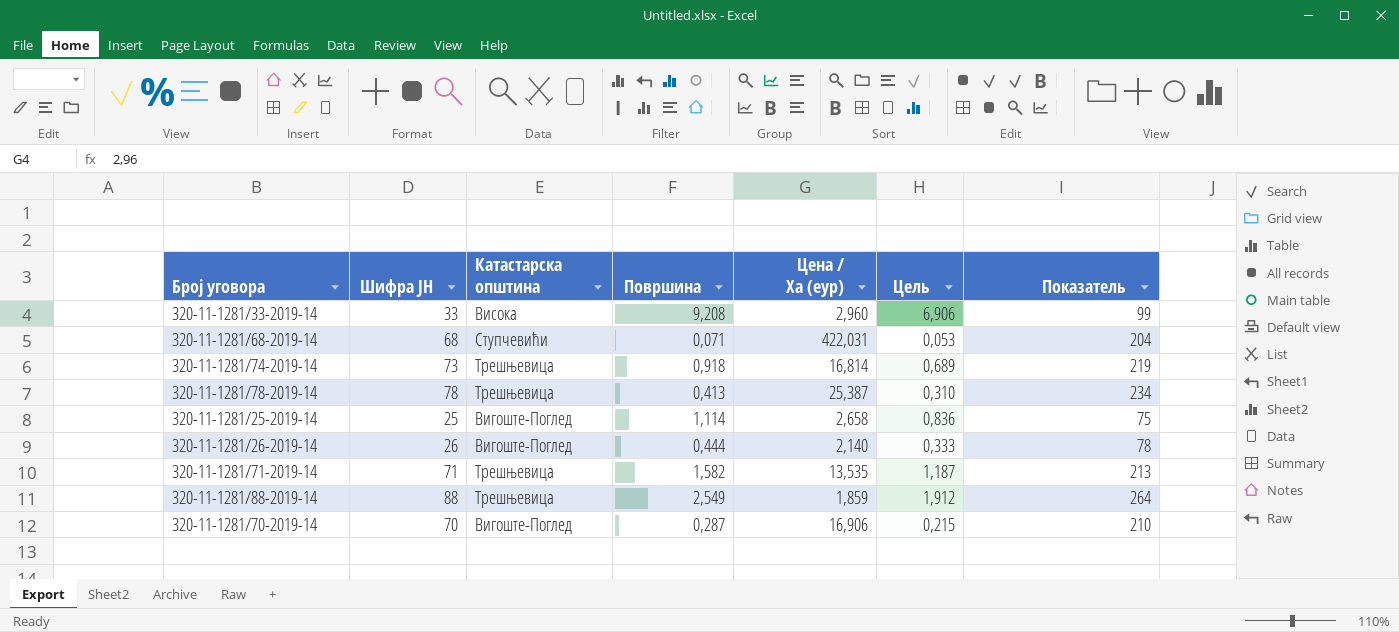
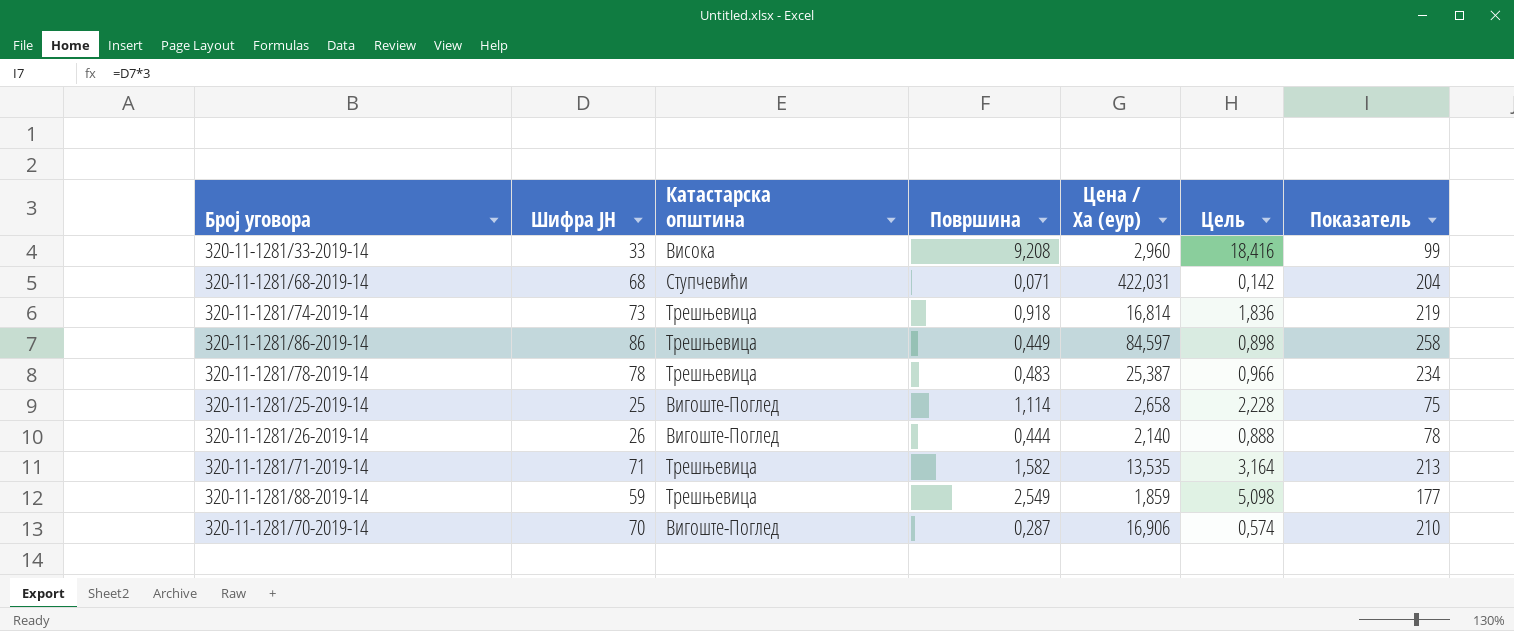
column Цель | formula: [Површина] * 0,75 -> [Површина] * 2
row 320-11-1281/86-2019-14: none -> 86 | Трешњевица | 0,449 | 84,597 | 0,898 | 258
320-11-1281/78-2019-14 | Површина: 0,413 -> 0,483
320-11-1281/88-2019-14 | Шифра ЈН: 88 -> 59
320-11-1281/88-2019-14 | Показатель: 264 -> 177

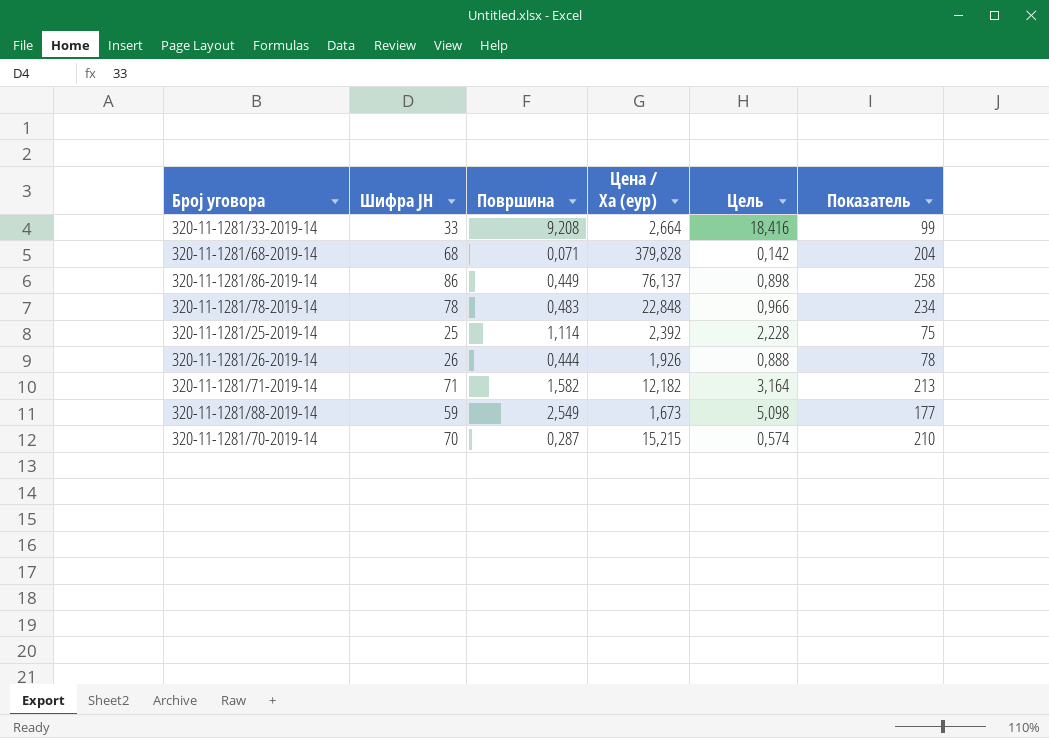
column Катастарска општина | position: 3 -> none
row 320-11-1281/74-2019-14: 73 | Трешњевица | 0,918 | 16,814 | 1,836 | 219 -> none
320-11-1281/33-2019-14 | Цена / Ха (еур): 2,960 -> 2,664
320-11-1281/68-2019-14 | Цена / Ха (еур): 422,031 -> 379,828
320-11-1281/86-2019-14 | Цена / Ха (еур): 84,597 -> 76,137
320-11-1281/78-2019-14 | Цена / Ха (еур): 25,387 -> 22,848
320-11-1281/25-2019-14 | Цена / Ха (еур): 2,658 -> 2,392
320-11-1281/26-2019-14 | Цена / Ха (еур): 2,140 -> 1,926
320-11-1281/71-2019-14 | Цена / Ха (еур): 13,535 -> 12,182
320-11-1281/88-2019-14 | Цена / Ха (еур): 1,859 -> 1,673
320-11-1281/70-2019-14 | Цена / Ха (еур): 16,906 -> 15,215

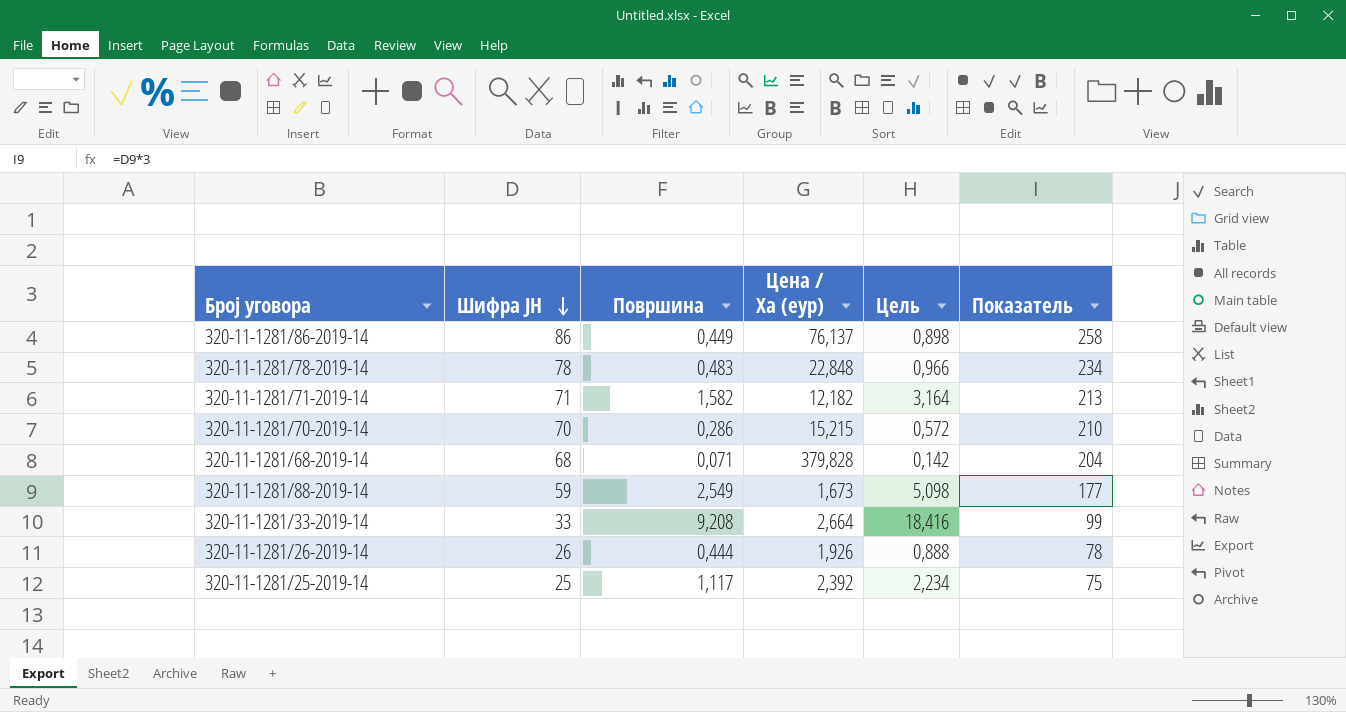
row order: none -> Шифра ЈН descending
320-11-1281/70-2019-14 | Површина: 0,287 -> 0,286
320-11-1281/70-2019-14 | Цель: 0,574 -> 0,572
320-11-1281/25-2019-14 | Површина: 1,114 -> 1,117
320-11-1281/25-2019-14 | Цель: 2,228 -> 2,234

